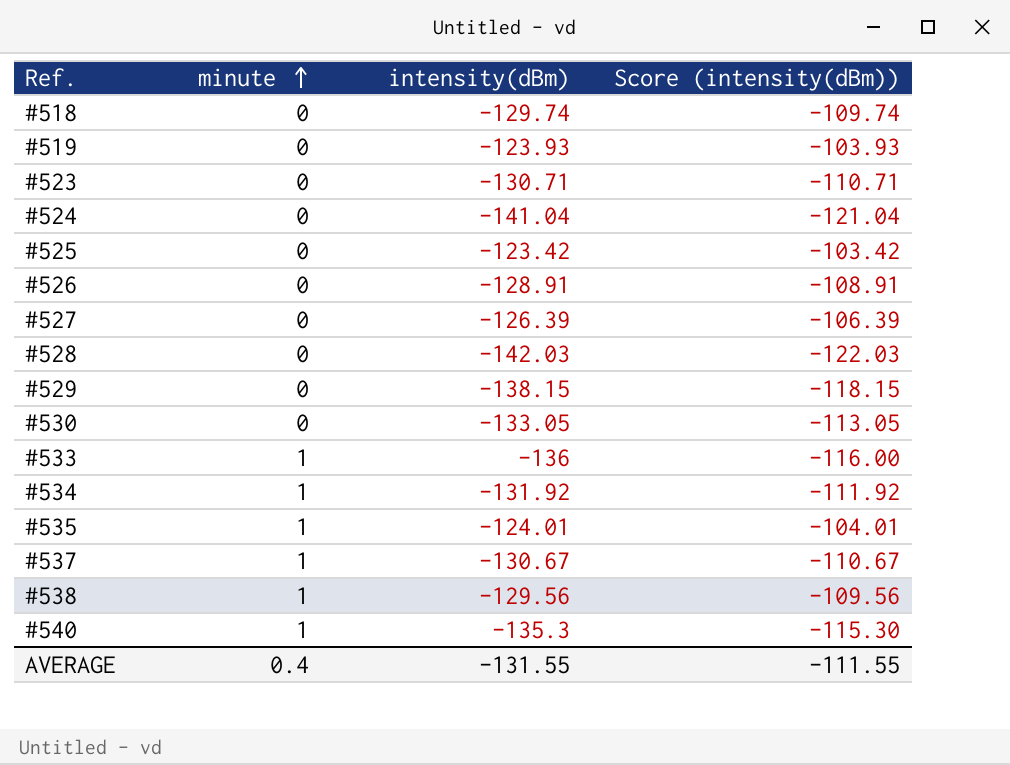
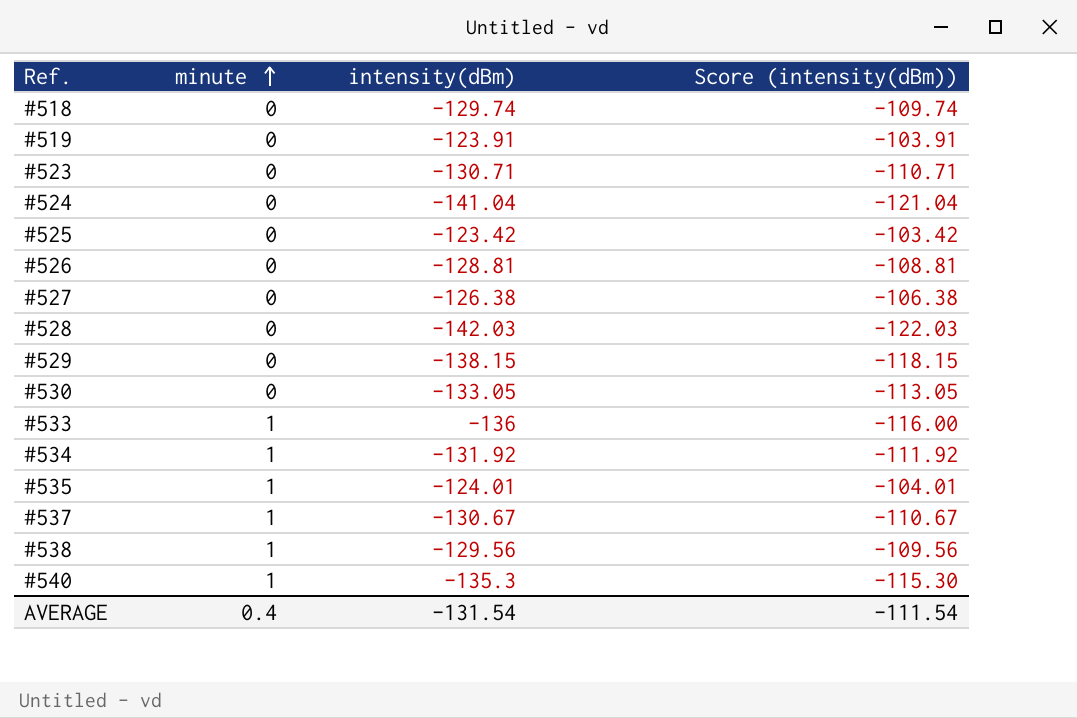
#519 | intensity(dBm): -123.93 -> -123.91
#519 | Score (intensity(dBm)): -103.93 -> -103.91
#526 | intensity(dBm): -128.91 -> -128.81
#526 | Score (intensity(dBm)): -108.91 -> -108.81
#527 | intensity(dBm): -126.39 -> -126.38
#527 | Score (intensity(dBm)): -106.39 -> -106.38
AVERAGE | intensity(dBm): -131.55 -> -131.54
AVERAGE | Score (intensity(dBm)): -111.55 -> -111.54

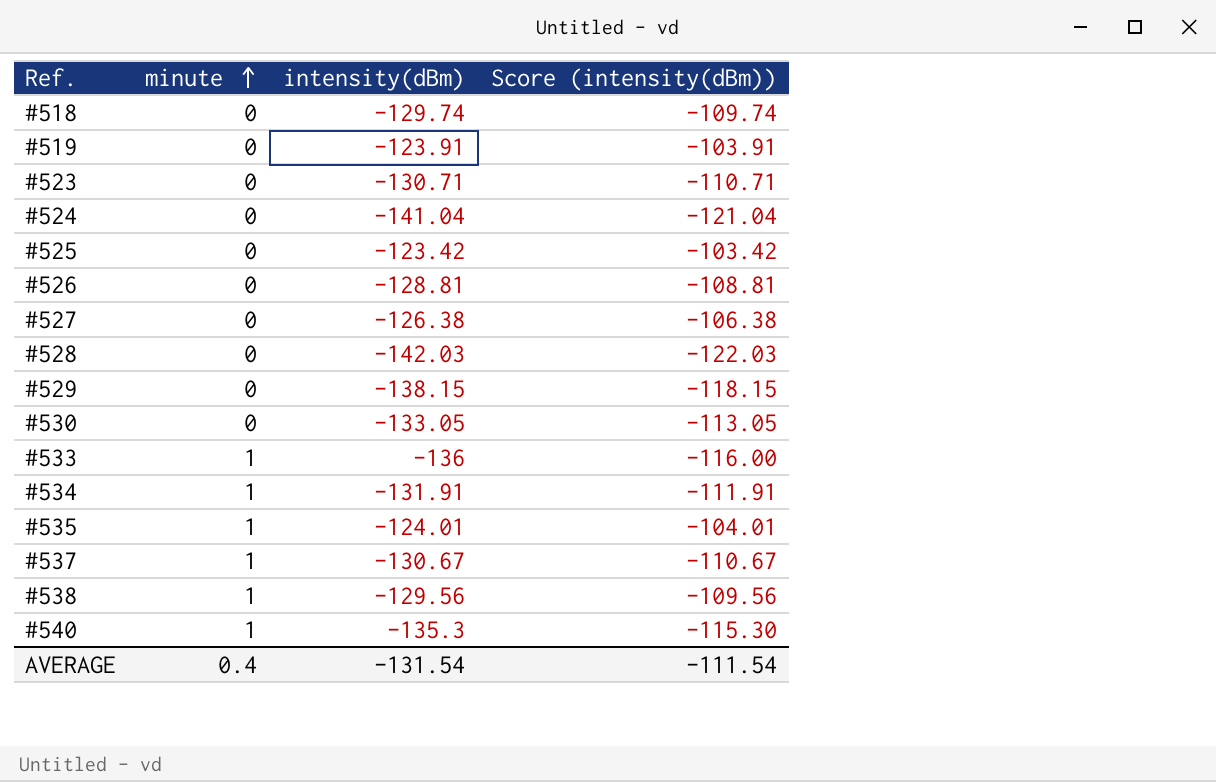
#534 | intensity(dBm): -131.92 -> -131.91
#534 | Score (intensity(dBm)): -111.92 -> -111.91

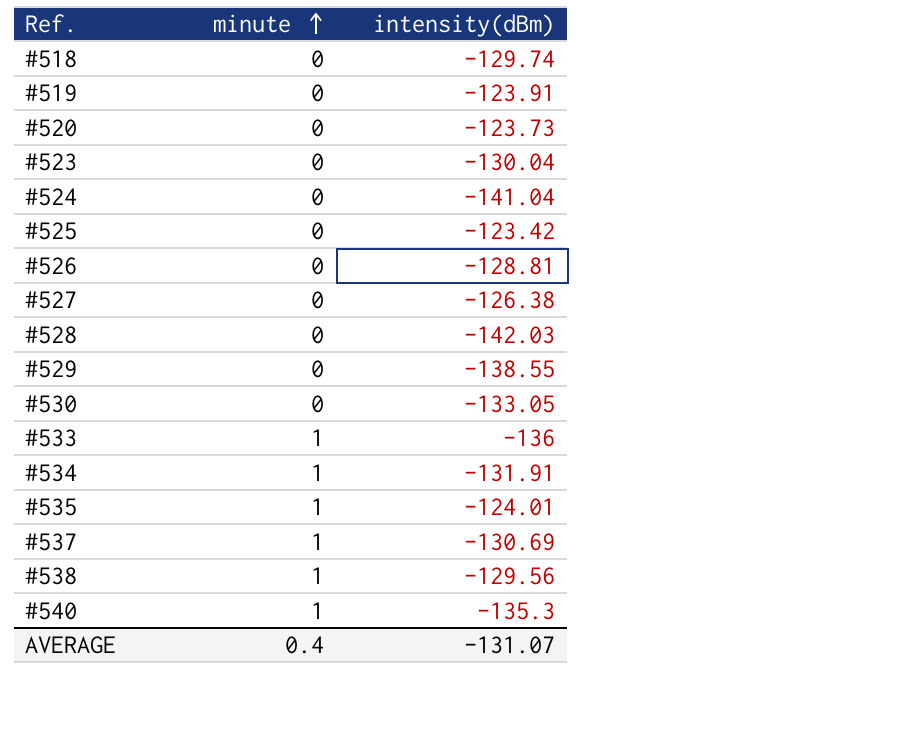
column Score (intensity(dBm)) | formula: [intensity(dBm)] + 20 -> none
row #520: none -> 0 | -123.73
#523 | intensity(dBm): -130.71 -> -130.04
#529 | intensity(dBm): -138.15 -> -138.55
#537 | intensity(dBm): -130.67 -> -130.69
AVERAGE | intensity(dBm): -131.54 -> -131.07

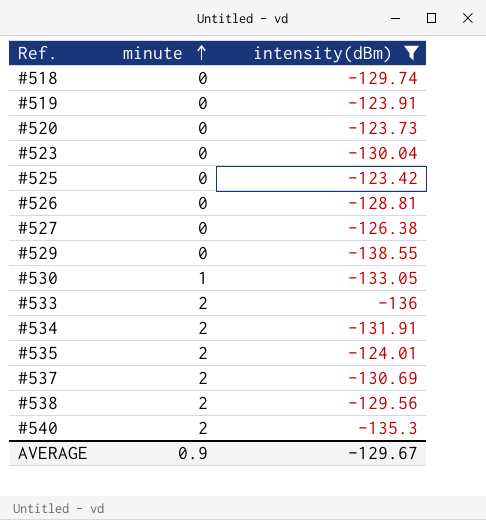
filter: none -> intensity(dBm) >= -138.55
#530 | minute: 0 -> 1
#533 | minute: 1 -> 2
#534 | minute: 1 -> 2
#535 | minute: 1 -> 2
#537 | minute: 1 -> 2
#538 | minute: 1 -> 2
#540 | minute: 1 -> 2
AVERAGE | minute: 0.4 -> 0.9
AVERAGE | intensity(dBm): -131.07 -> -129.67

